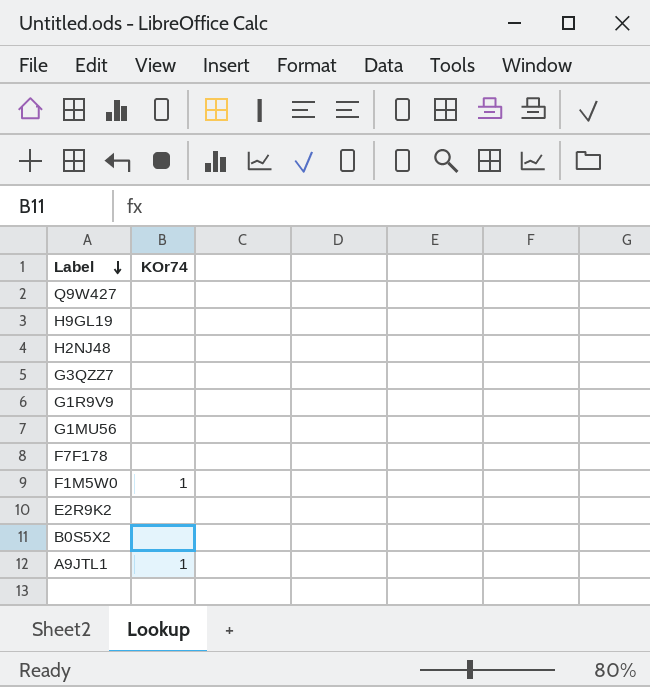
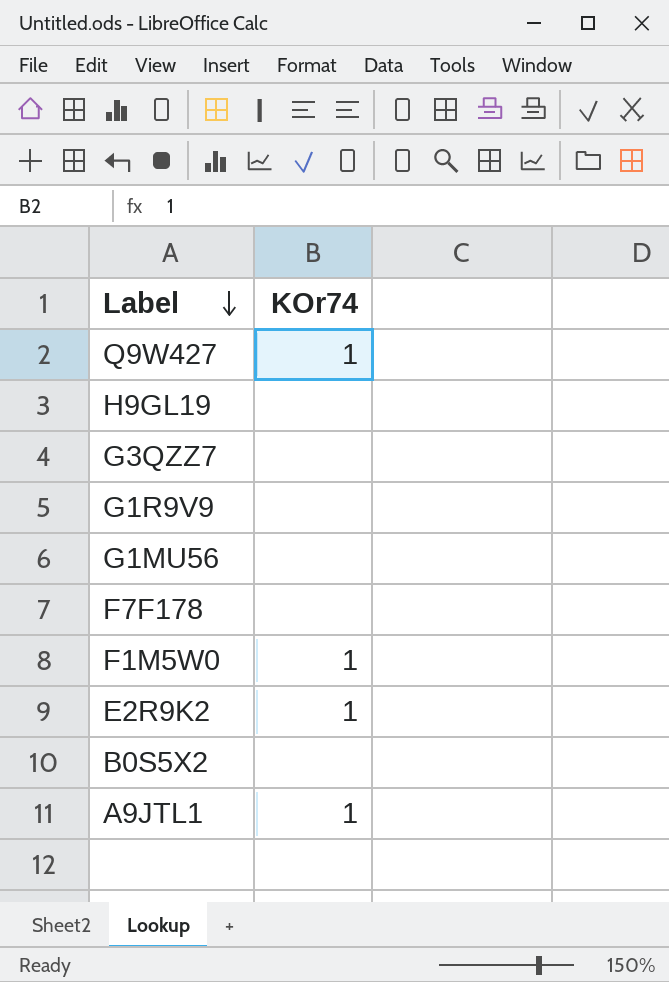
row H2NJ48: none -> none
Q9W427 | KOr74: none -> 1
E2R9K2 | KOr74: none -> 1

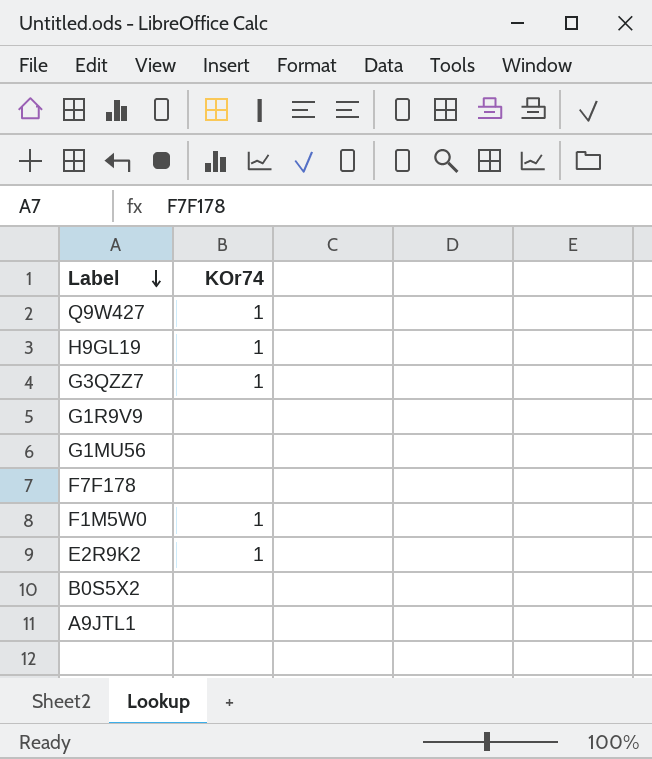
H9GL19 | KOr74: none -> 1
G3QZZ7 | KOr74: none -> 1
A9JTL1 | KOr74: 1 -> none

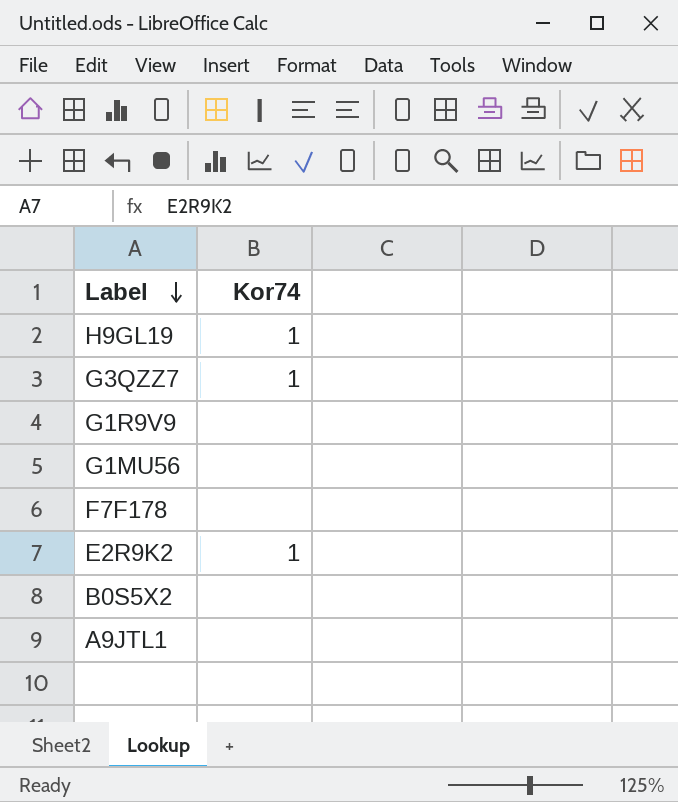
column name: KOr74 -> Kor74
row Q9W427: 1 -> none
row F1M5W0: 1 -> none

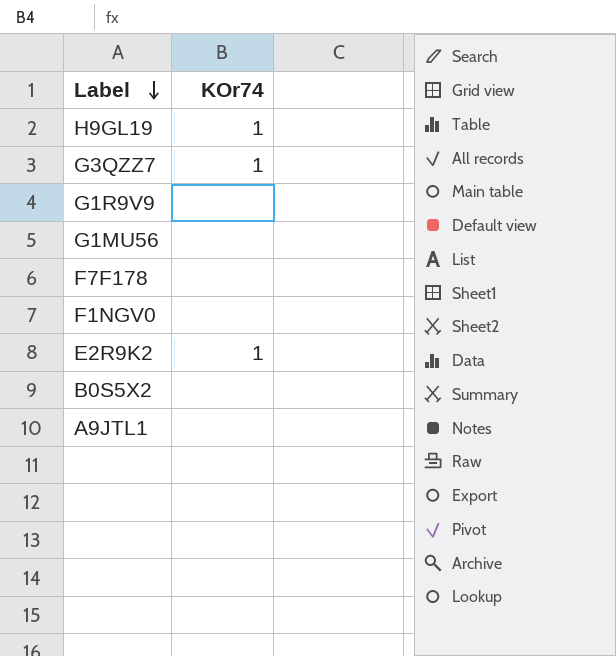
column name: Kor74 -> KOr74
row F1NGV0: none -> none

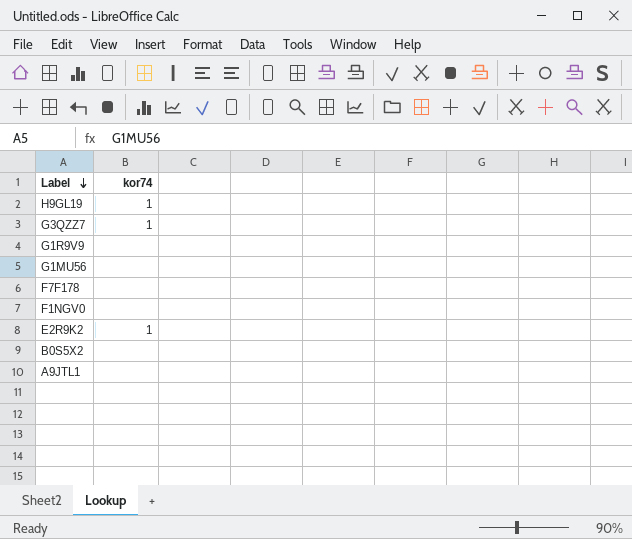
column name: KOr74 -> kor74

